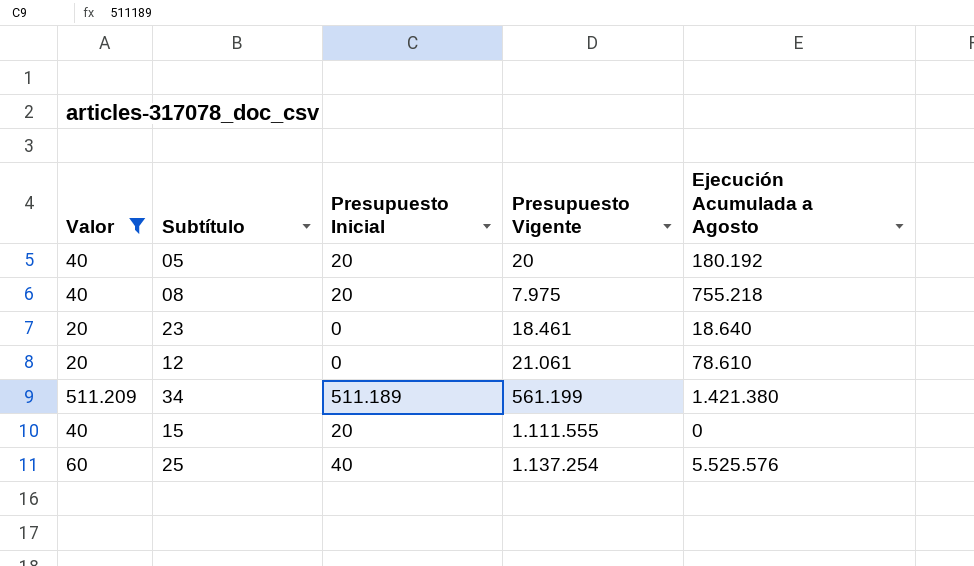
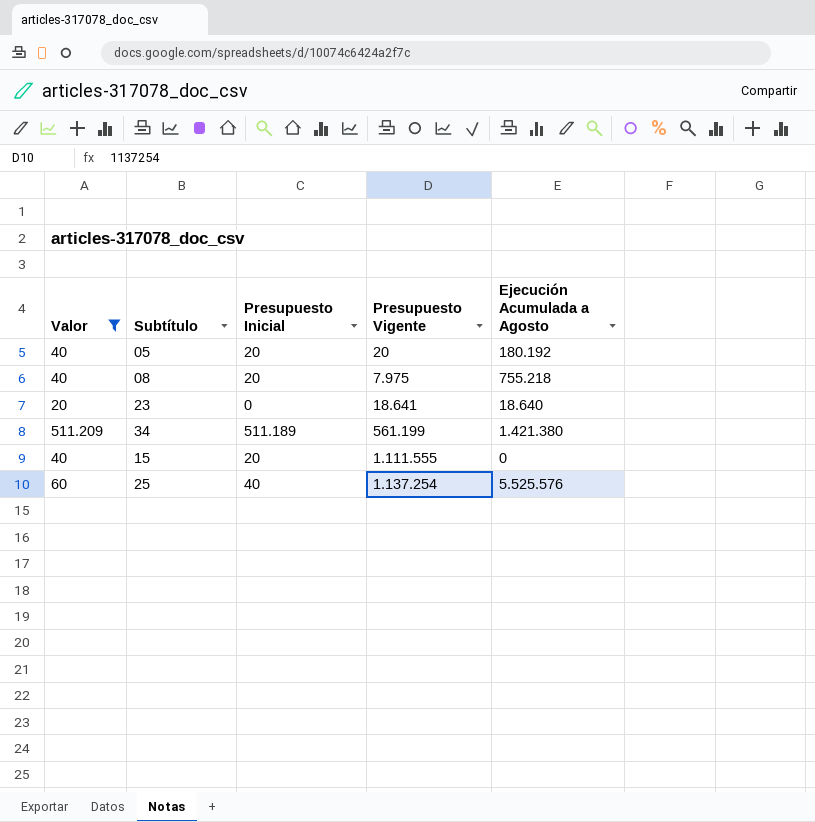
row 12: 20 | 0 | 21.061 | 78.610 -> none
23 | Presupuesto Vigente: 18.461 -> 18.641

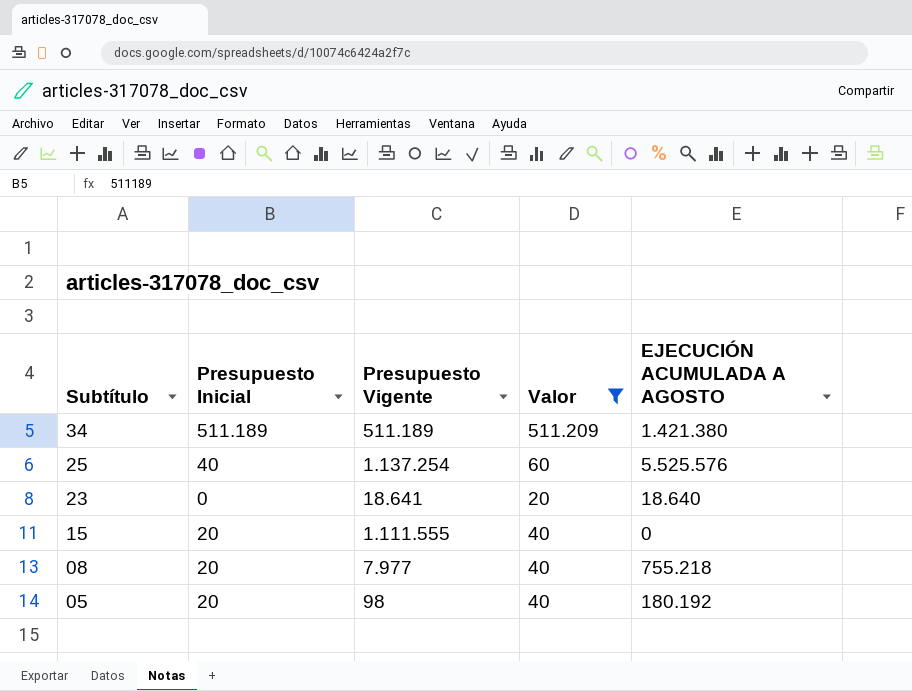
row order: Presupuesto Vigente ascending -> Subtítulo descending
column Valor | position: 1 -> 4
column name: Ejecución Acumulada a Agosto -> EJECUCIÓN ACUMULADA A AGOSTO
34 | Presupuesto Vigente: 561.199 -> 511.189
08 | Presupuesto Vigente: 7.975 -> 7.977
05 | Presupuesto Vigente: 20 -> 98

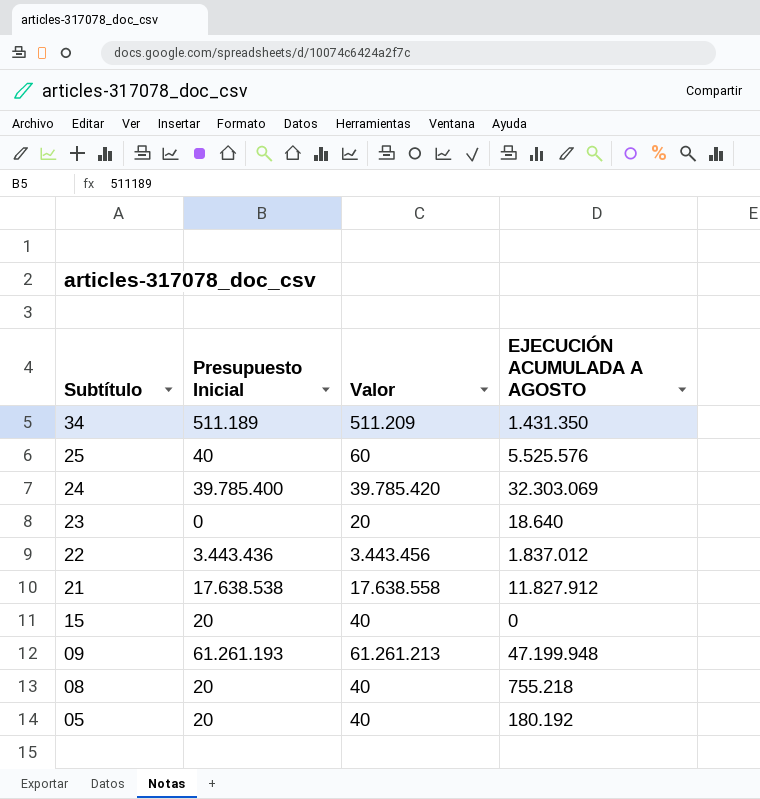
filter: Valor <= 511.209 -> none
column Presupuesto Vigente | position: 3 -> none
34 | EJECUCIÓN ACUMULADA A AGOSTO: 1.421.380 -> 1.431.350

